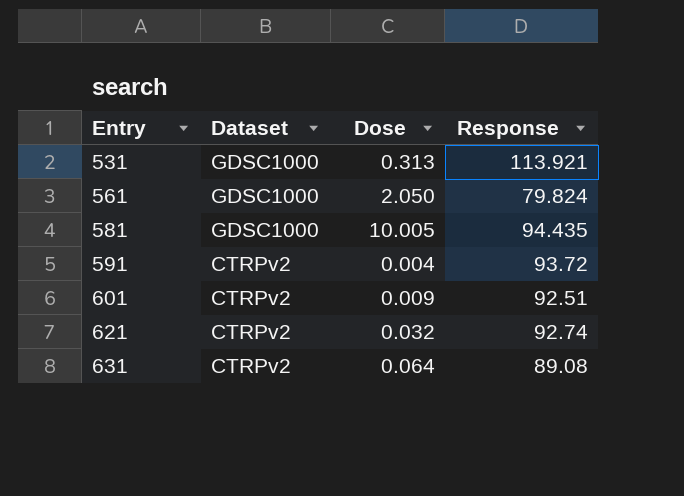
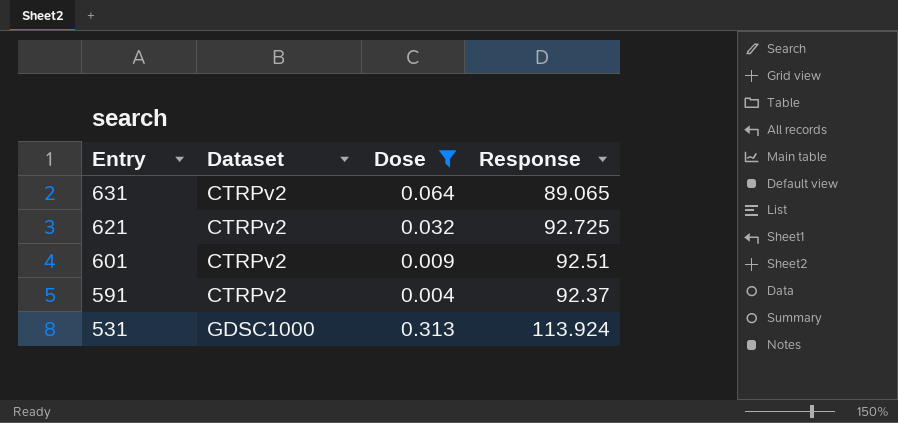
filter: none -> Dose <= 0.313
row order: Entry ascending -> Entry descending
631 | Response: 89.08 -> 89.065
621 | Response: 92.74 -> 92.725
591 | Response: 93.72 -> 92.37
531 | Response: 113.921 -> 113.924

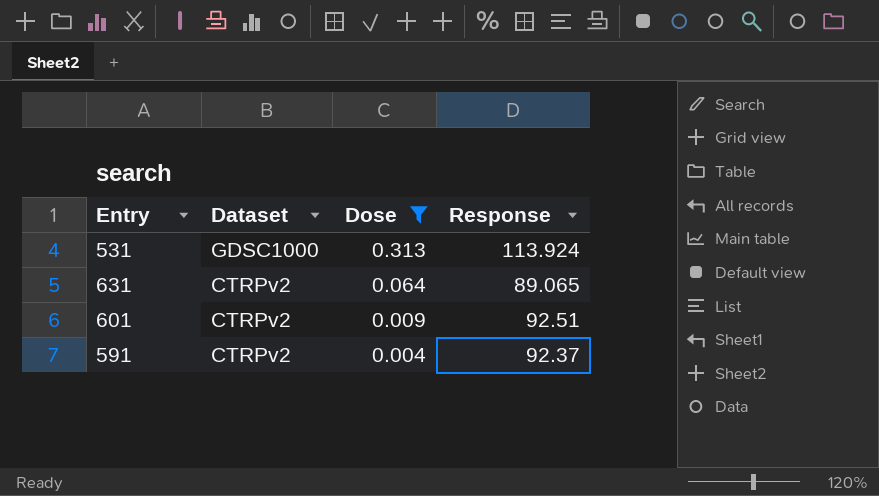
row order: Entry descending -> Dataset descending
row 621: CTRPv2 | 0.032 | 92.725 -> none

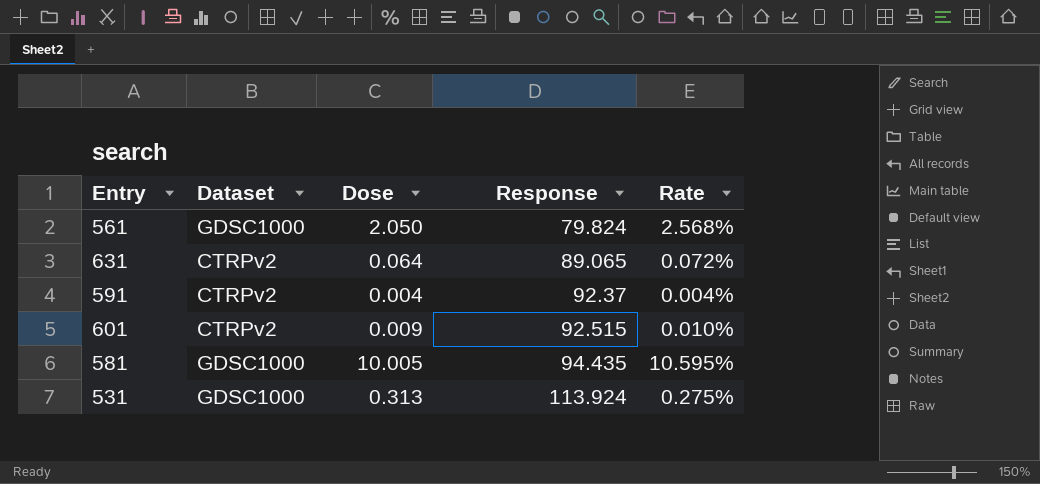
filter: Dose <= 0.313 -> none
row order: Dataset descending -> Response ascending
column Rate | formula: none -> [Dose] / [Response]
601 | Response: 92.51 -> 92.515

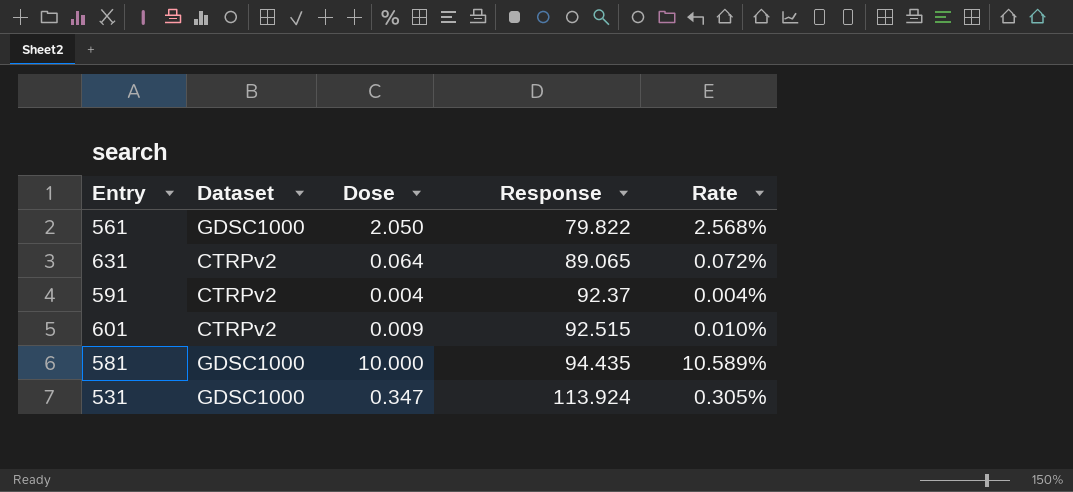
561 | Response: 79.824 -> 79.822
581 | Dose: 10.005 -> 10.000
581 | Rate: 10.595% -> 10.589%
531 | Dose: 0.313 -> 0.347
531 | Rate: 0.275% -> 0.305%

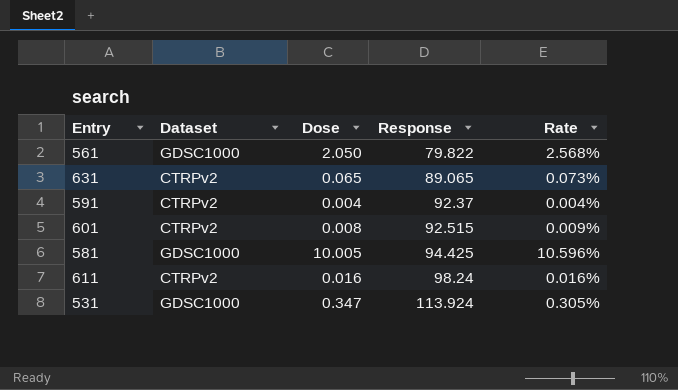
631 | Dose: 0.064 -> 0.065
631 | Rate: 0.072% -> 0.073%
601 | Dose: 0.009 -> 0.008
601 | Rate: 0.010% -> 0.009%
581 | Dose: 10.000 -> 10.005
581 | Response: 94.435 -> 94.425
581 | Rate: 10.589% -> 10.596%
row 611: none -> CTRPv2 | 0.016 | 98.24 | 0.016%

